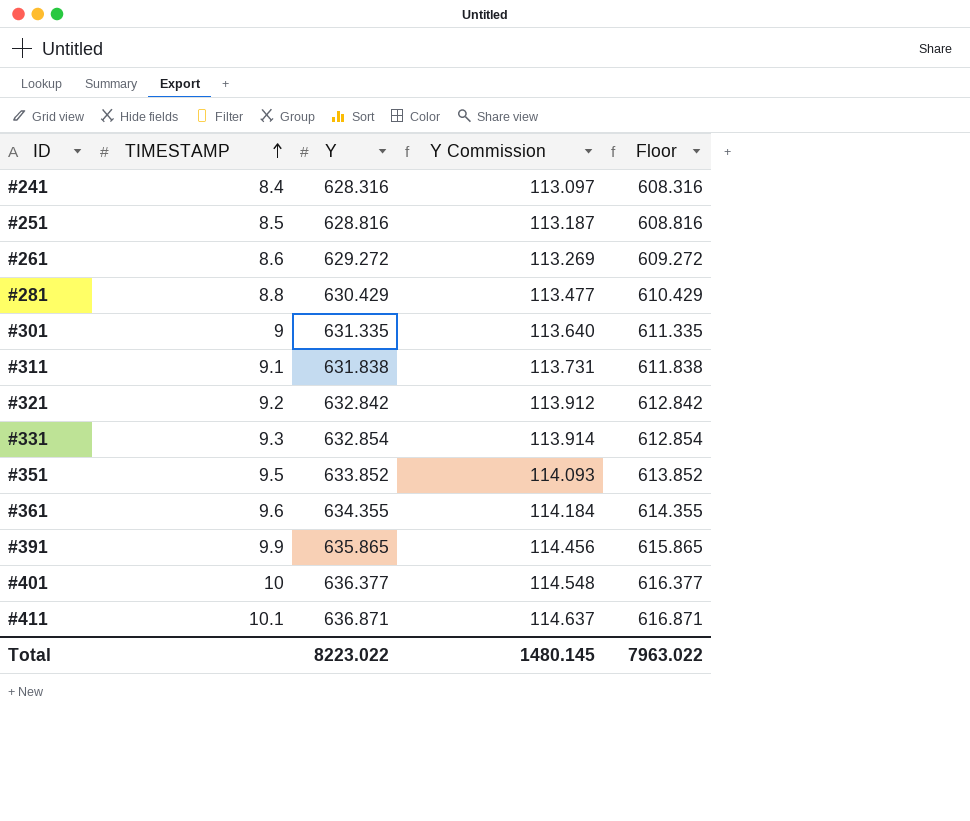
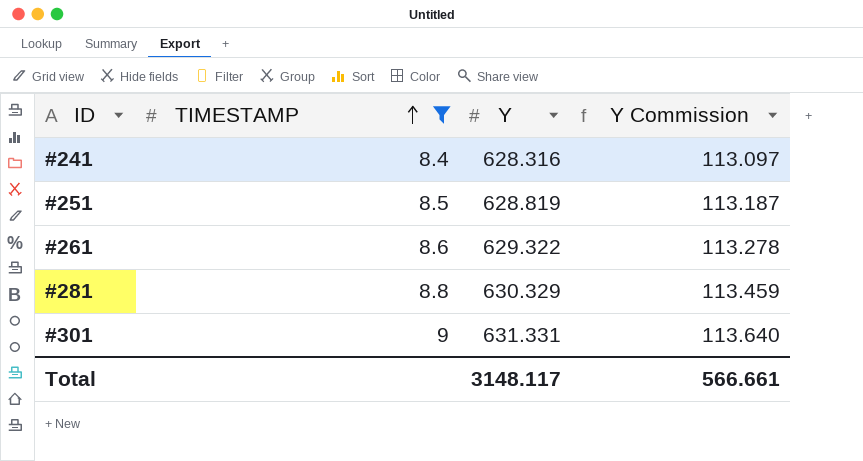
filter: none -> TIMESTAMP <= 9
column Floor | formula: [Y] - 20 -> none
#251 | Y: 628.816 -> 628.819
#261 | Y: 629.272 -> 629.322
#261 | Y Commission: 113.269 -> 113.278
#281 | Y: 630.429 -> 630.329
#281 | Y Commission: 113.477 -> 113.459
#301 | Y: 631.335 -> 631.331
Total | Y: 8223.022 -> 3148.117
Total | Y Commission: 1480.145 -> 566.661

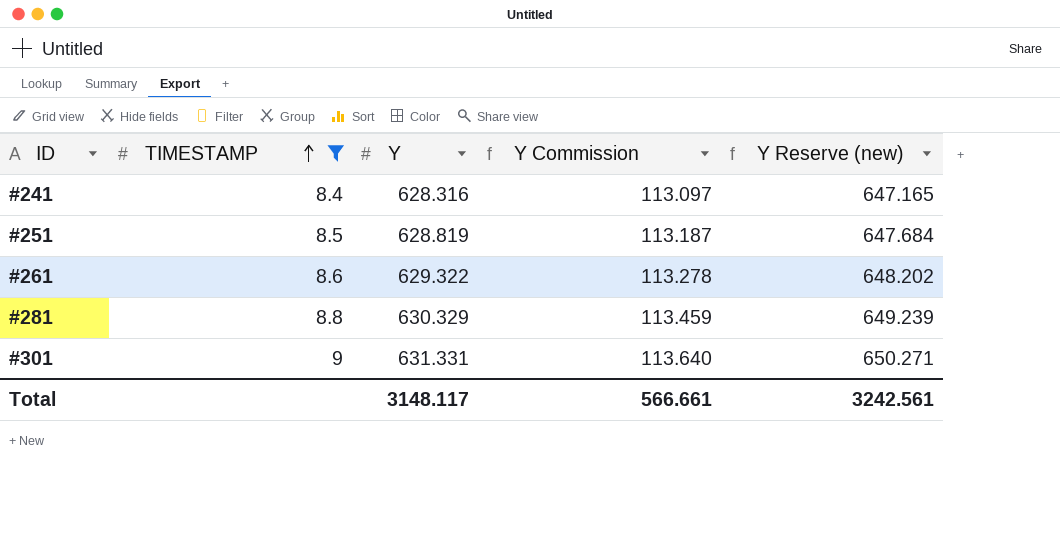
column Y Reserve (new) | formula: none -> [Y] * 1.03

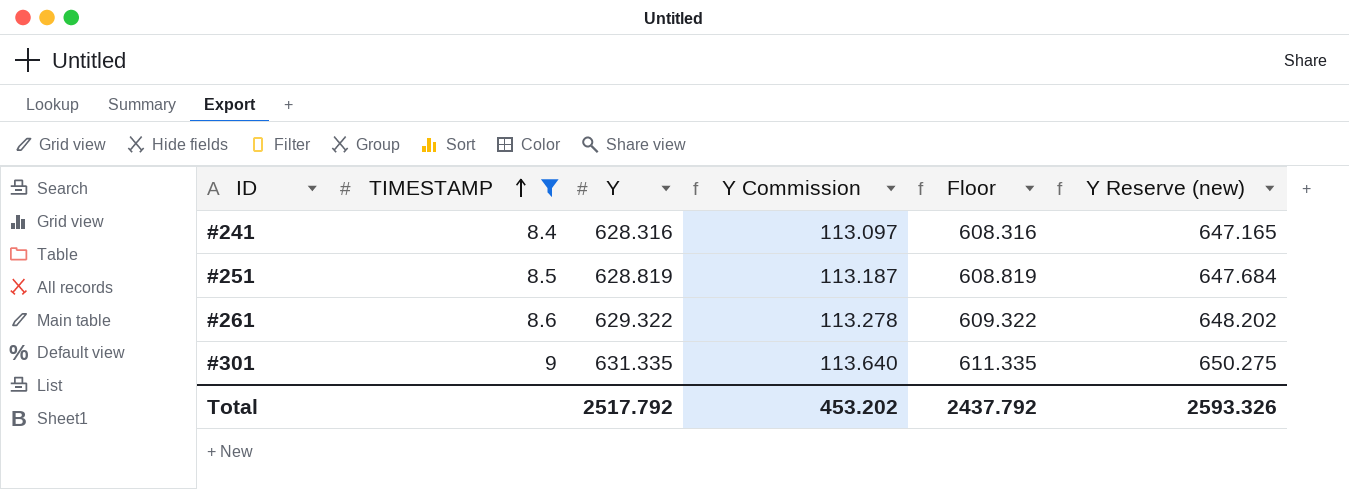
column Floor | formula: none -> [Y] - 20
row #281: 8.8 | 630.329 | 113.459 | 649.239 -> none
#301 | Y: 631.331 -> 631.335
#301 | Y Reserve (new): 650.271 -> 650.275
Total | Y: 3148.117 -> 2517.792
Total | Y Commission: 566.661 -> 453.202
Total | Y Reserve (new): 3242.561 -> 2593.326

